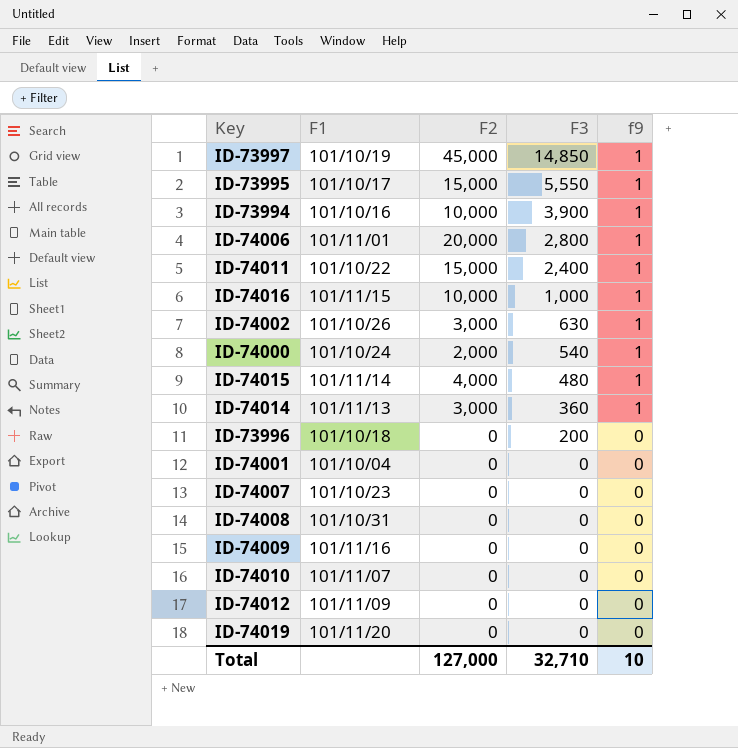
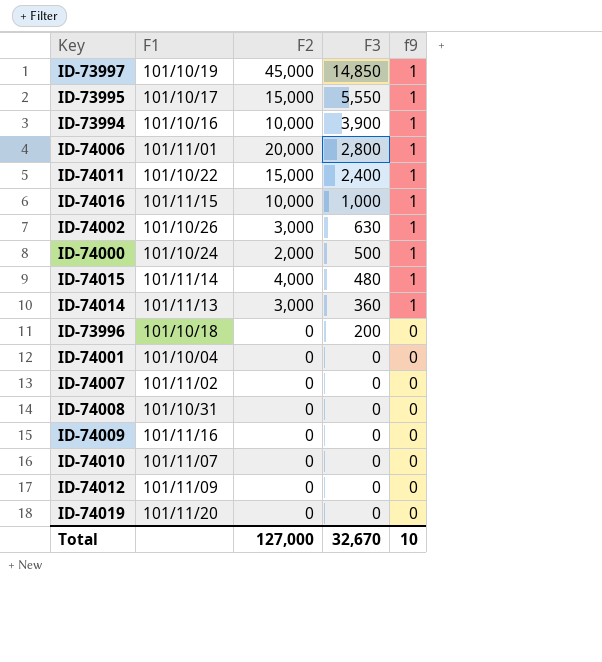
ID-74000 | F3: 540 -> 500
ID-74007 | F1: 101/10/23 -> 101/11/02
Total | F3: 32,710 -> 32,670

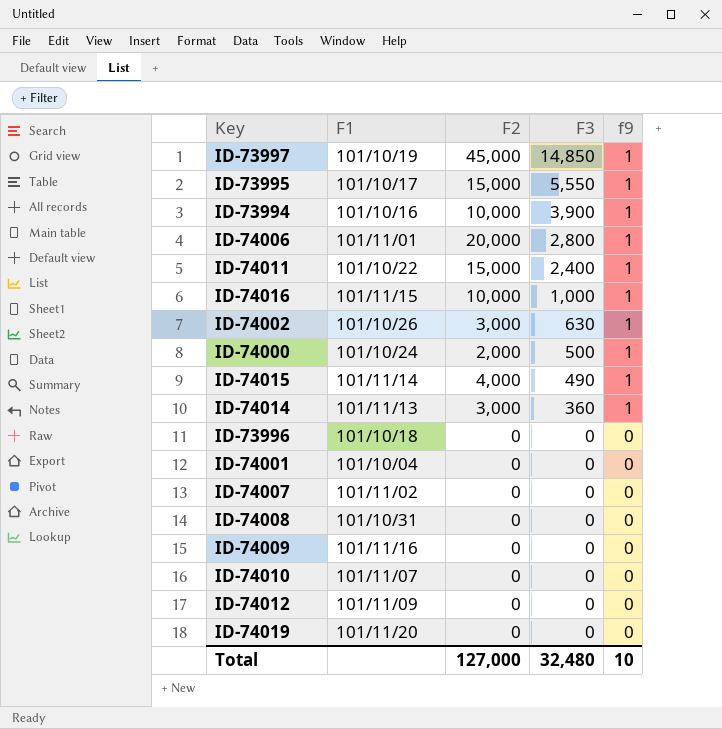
ID-74015 | F3: 480 -> 490
ID-73996 | F3: 200 -> 0
Total | F3: 32,670 -> 32,480

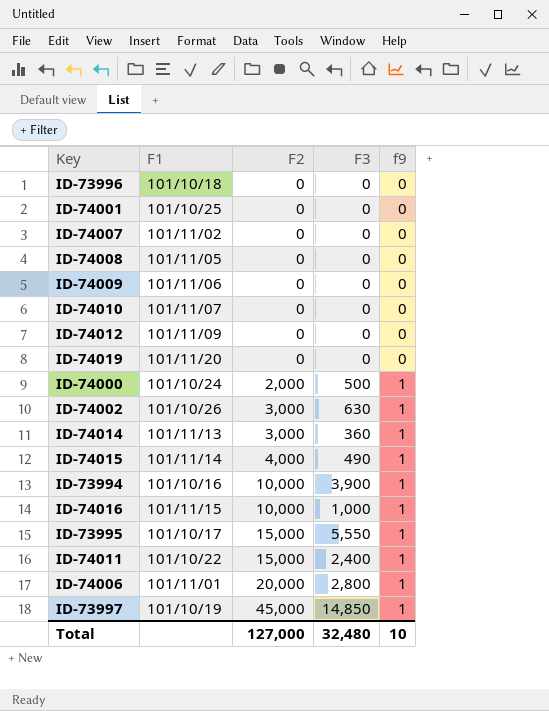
row order: F3 descending -> F2 ascending
ID-74001 | F1: 101/10/04 -> 101/10/25
ID-74008 | F1: 101/10/31 -> 101/11/05
ID-74009 | F1: 101/11/16 -> 101/11/06

